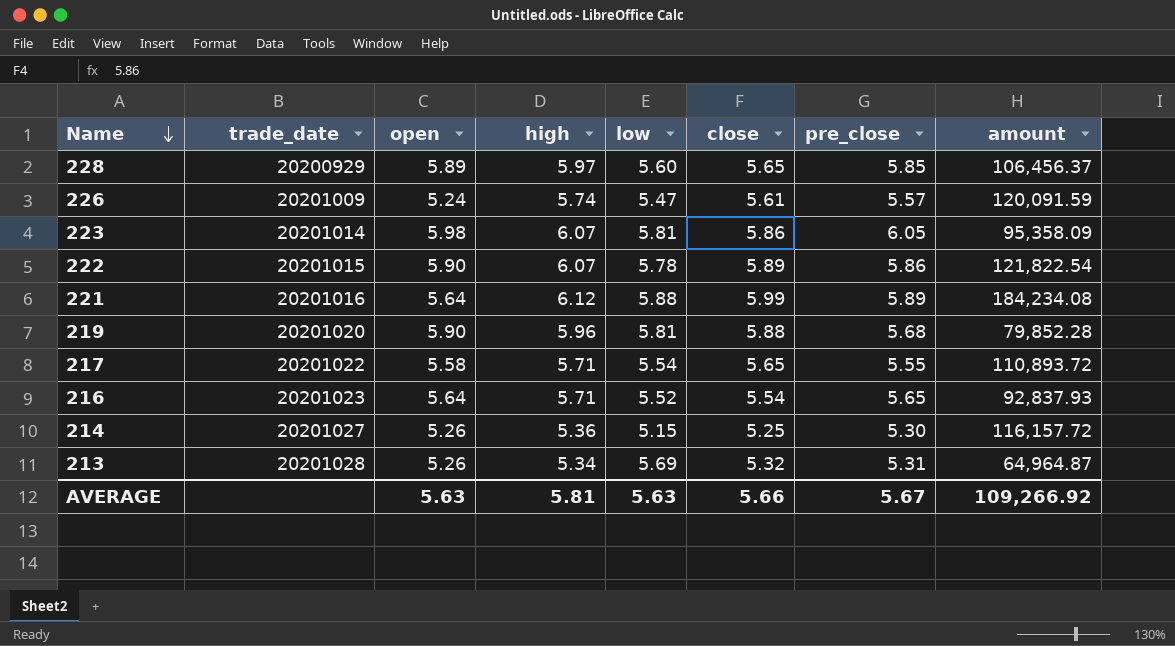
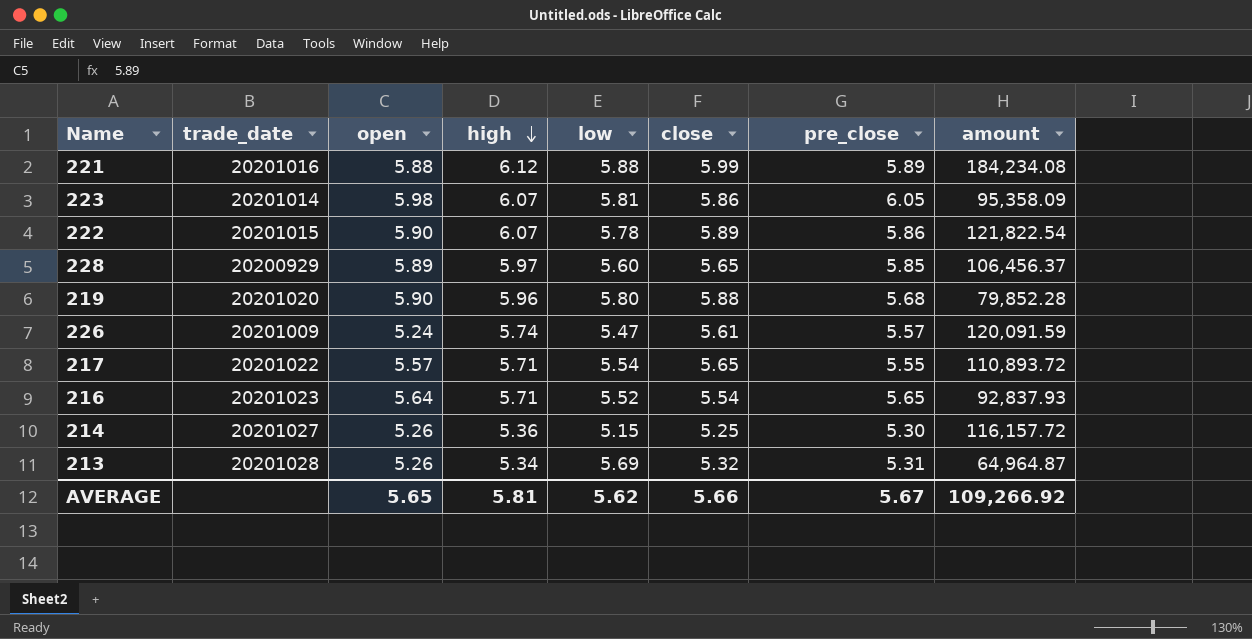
row order: Name descending -> high descending
221 | open: 5.64 -> 5.88
219 | low: 5.81 -> 5.80
217 | open: 5.58 -> 5.57
AVERAGE | open: 5.63 -> 5.65
AVERAGE | low: 5.63 -> 5.62

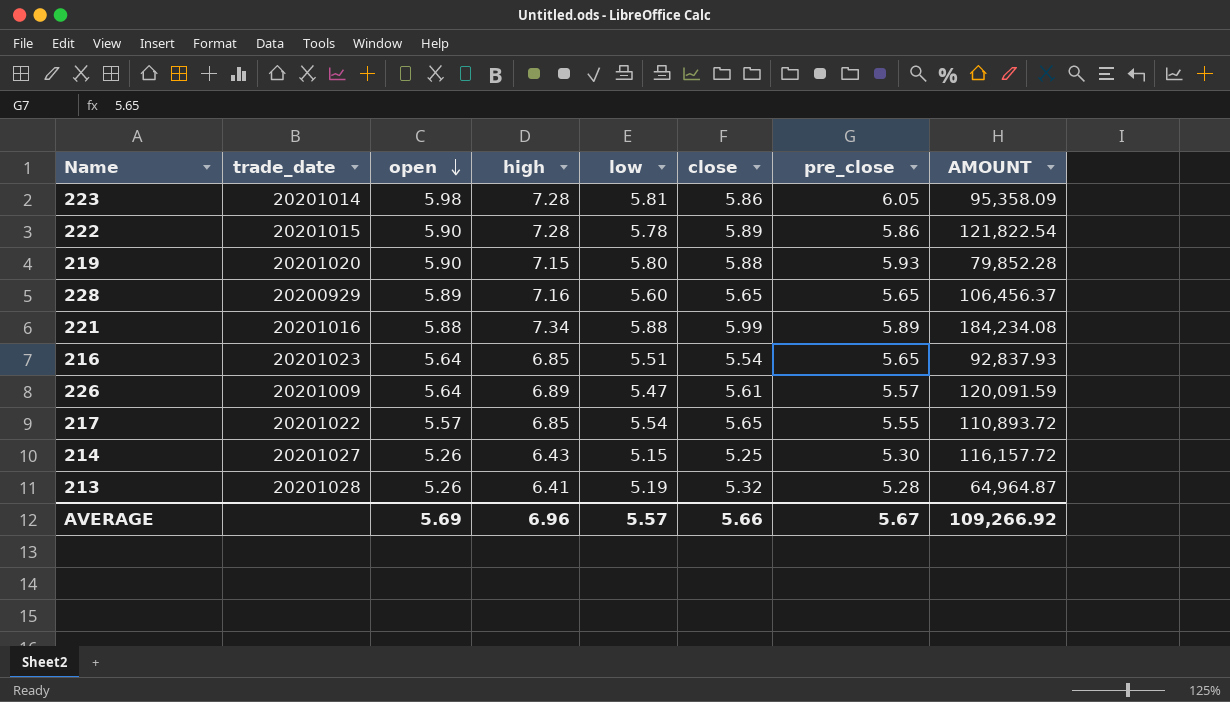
row order: high descending -> open descending
column name: amount -> AMOUNT
223 | high: 6.07 -> 7.28
222 | high: 6.07 -> 7.28
219 | high: 5.96 -> 7.15
219 | pre_close: 5.68 -> 5.93
228 | high: 5.97 -> 7.16
228 | pre_close: 5.85 -> 5.65
221 | high: 6.12 -> 7.34
216 | high: 5.71 -> 6.85
216 | low: 5.52 -> 5.51
226 | open: 5.24 -> 5.64
226 | high: 5.74 -> 6.89
217 | high: 5.71 -> 6.85
214 | high: 5.36 -> 6.43
213 | high: 5.34 -> 6.41
213 | low: 5.69 -> 5.19
213 | pre_close: 5.31 -> 5.28
AVERAGE | open: 5.65 -> 5.69
AVERAGE | high: 5.81 -> 6.96
AVERAGE | low: 5.62 -> 5.57

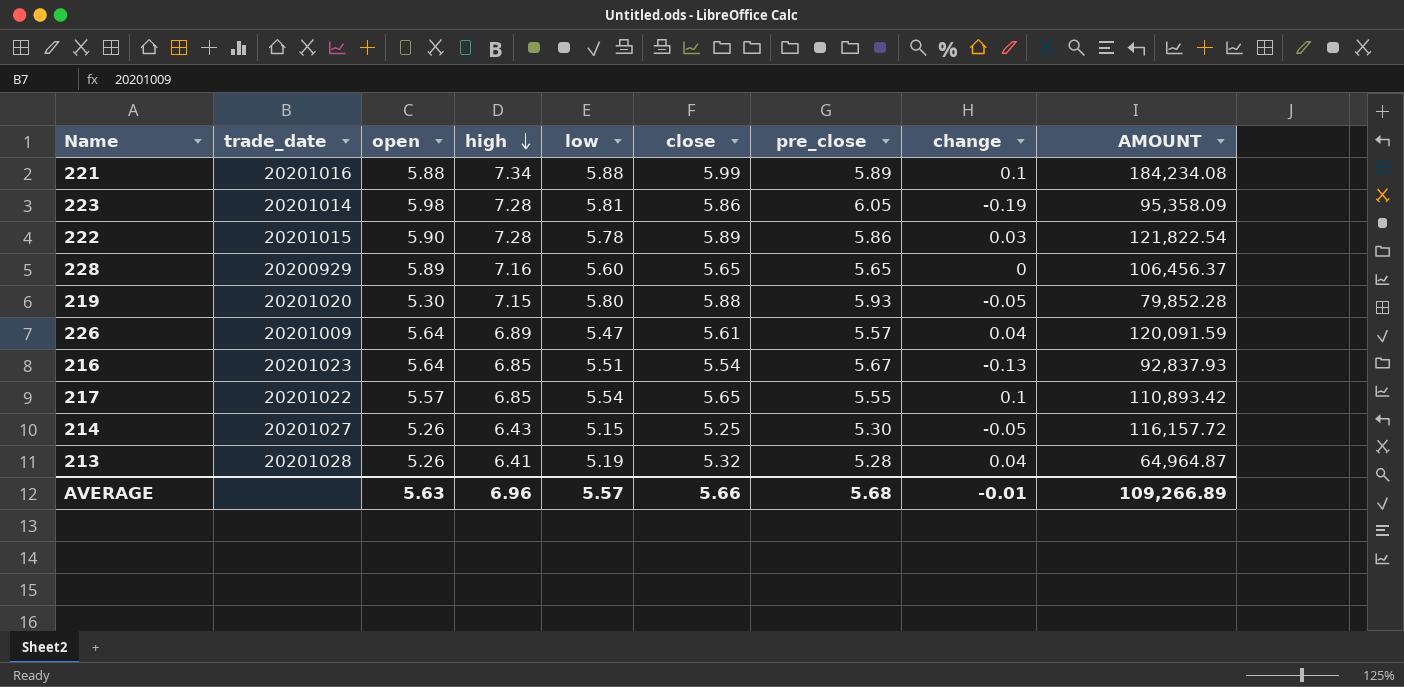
row order: open descending -> high descending
column change | formula: none -> [close] - [pre_close]
219 | open: 5.90 -> 5.30
216 | pre_close: 5.65 -> 5.67
217 | AMOUNT: 110,893.72 -> 110,893.42
AVERAGE | open: 5.69 -> 5.63
AVERAGE | pre_close: 5.67 -> 5.68
AVERAGE | AMOUNT: 109,266.92 -> 109,266.89

